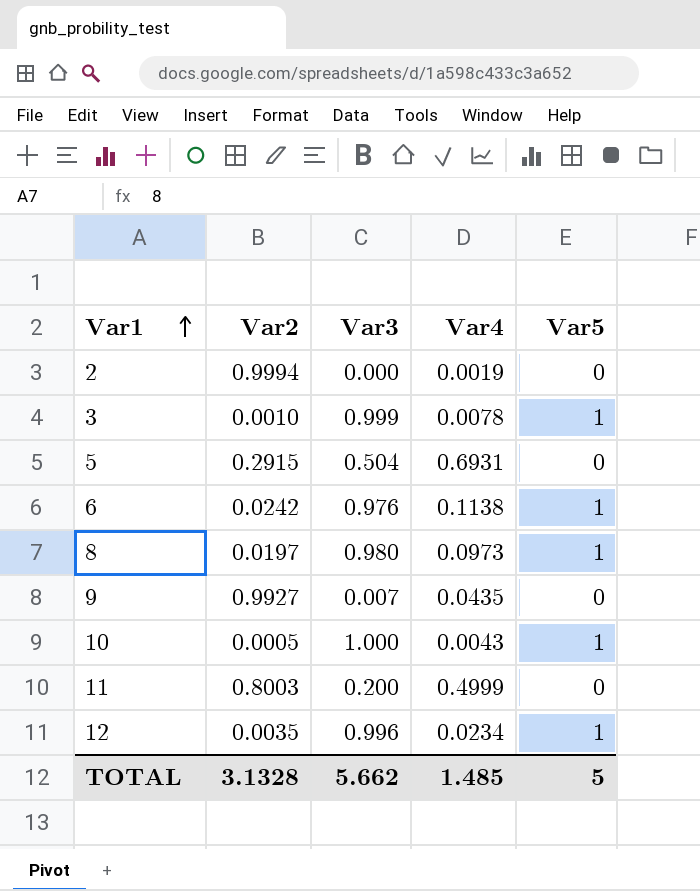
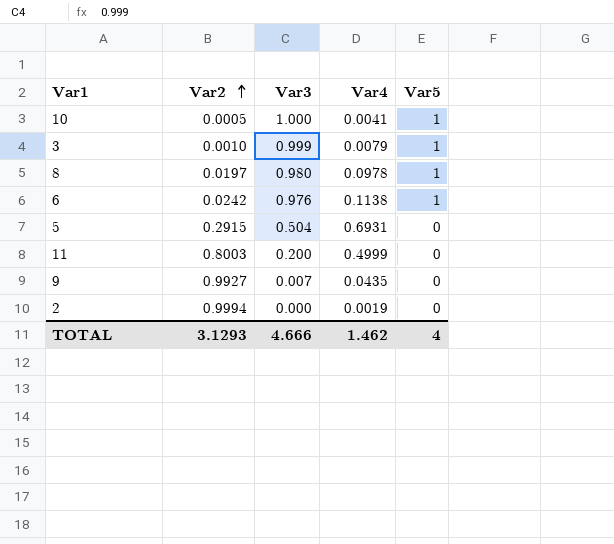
row order: Var1 ascending -> Var2 ascending
row 12: 0.0035 | 0.996 | 0.0234 | 1 -> none
10 | Var4: 0.0043 -> 0.0041
3 | Var4: 0.0078 -> 0.0079
8 | Var4: 0.0973 -> 0.0978
TOTAL | Var2: 3.1328 -> 3.1293
TOTAL | Var3: 5.662 -> 4.666
TOTAL | Var4: 1.485 -> 1.462
TOTAL | Var5: 5 -> 4

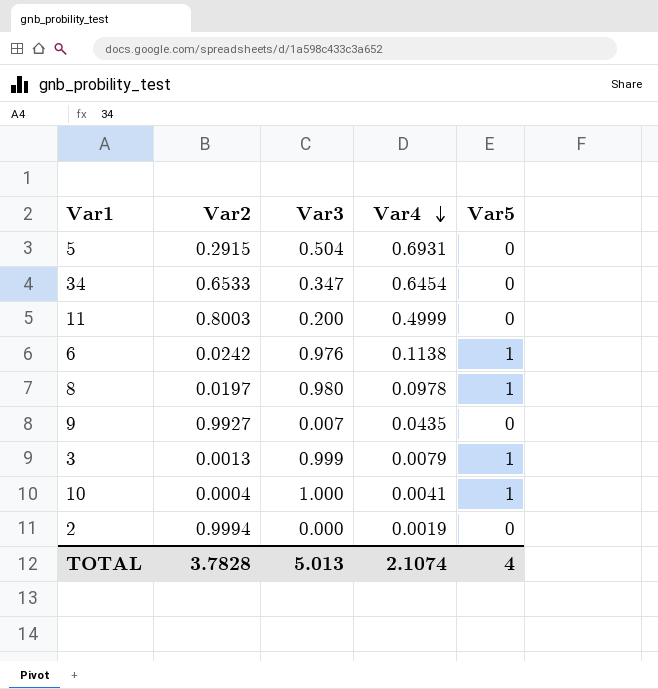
row order: Var2 ascending -> Var4 descending
row 34: none -> 0.6533 | 0.347 | 0.6454 | 0
3 | Var2: 0.0010 -> 0.0013
10 | Var2: 0.0005 -> 0.0004
TOTAL | Var2: 3.1293 -> 3.7828
TOTAL | Var3: 4.666 -> 5.013
TOTAL | Var4: 1.462 -> 2.1074

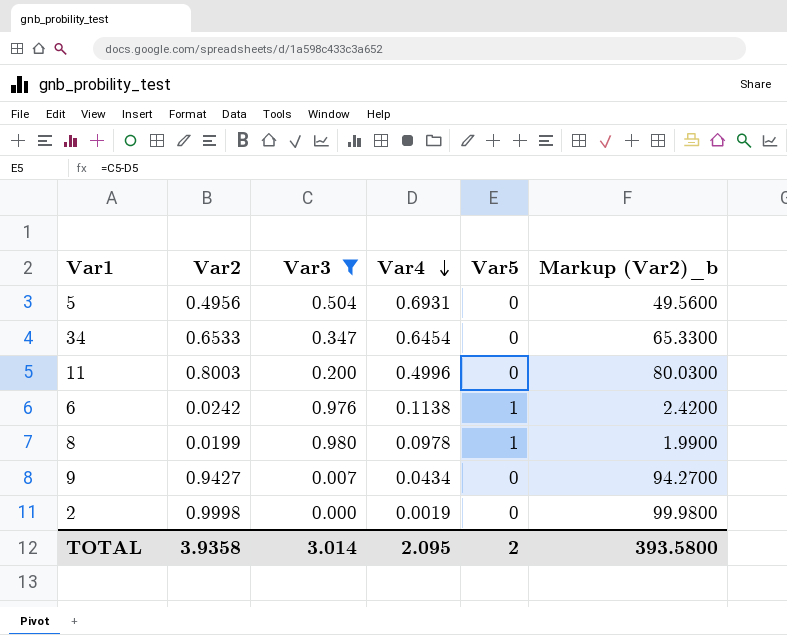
filter: none -> Var3 <= 0.980
column Markup (Var2)_b | formula: none -> [Var2] * 100
5 | Var2: 0.2915 -> 0.4956
11 | Var4: 0.4999 -> 0.4996
8 | Var2: 0.0197 -> 0.0199
9 | Var2: 0.9927 -> 0.9427
9 | Var4: 0.0435 -> 0.0434
2 | Var2: 0.9994 -> 0.9998
TOTAL | Var2: 3.7828 -> 3.9358
TOTAL | Var3: 5.013 -> 3.014
TOTAL | Var4: 2.1074 -> 2.095
TOTAL | Var5: 4 -> 2

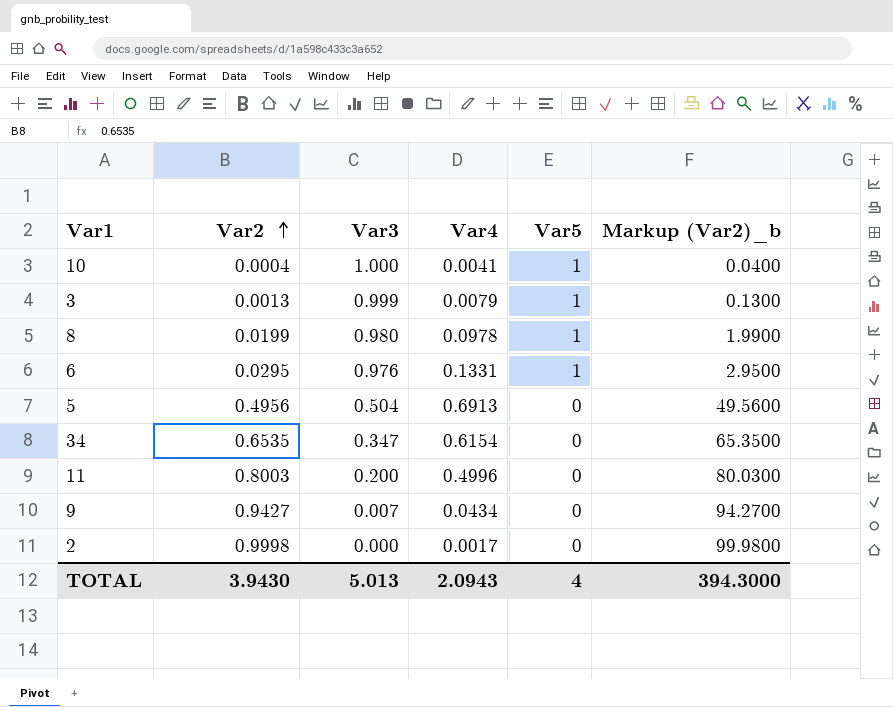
filter: Var3 <= 0.980 -> none
row order: Var4 descending -> Var2 ascending
6 | Var2: 0.0242 -> 0.0295
6 | Var4: 0.1138 -> 0.1331
6 | Markup (Var2)_b: 2.4200 -> 2.9500
5 | Var4: 0.6931 -> 0.6913
34 | Var2: 0.6533 -> 0.6535
34 | Var4: 0.6454 -> 0.6154
34 | Markup (Var2)_b: 65.3300 -> 65.3500
2 | Var4: 0.0019 -> 0.0017
TOTAL | Var2: 3.9358 -> 3.9430
TOTAL | Var3: 3.014 -> 5.013
TOTAL | Var4: 2.095 -> 2.0943
TOTAL | Var5: 2 -> 4
TOTAL | Markup (Var2)_b: 393.5800 -> 394.3000

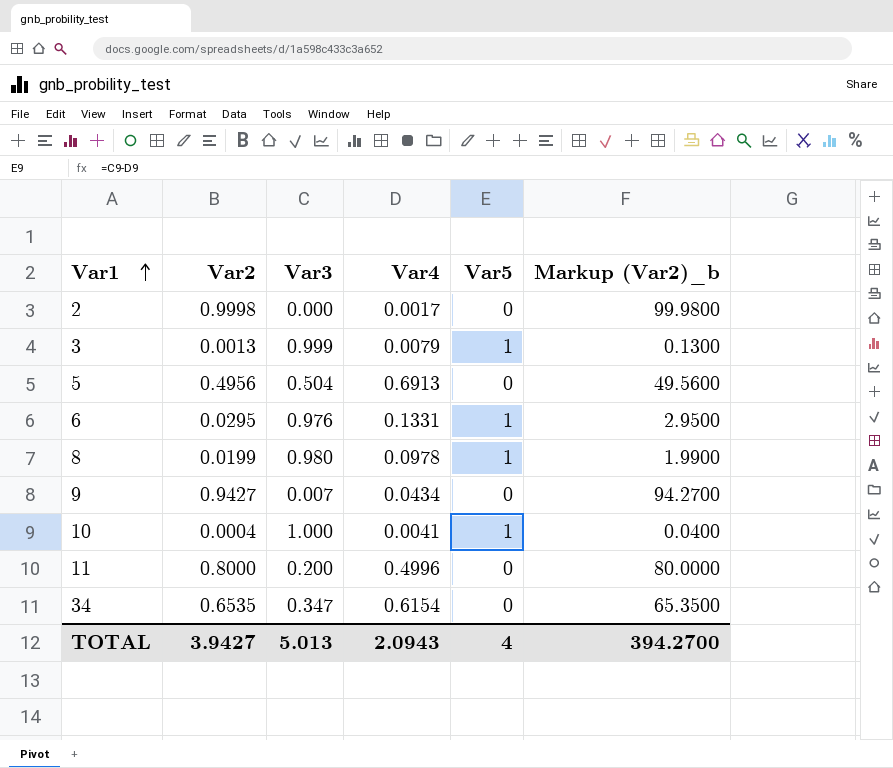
row order: Var2 ascending -> Var1 ascending
11 | Var2: 0.8003 -> 0.8000
11 | Markup (Var2)_b: 80.0300 -> 80.0000
TOTAL | Var2: 3.9430 -> 3.9427
TOTAL | Markup (Var2)_b: 394.3000 -> 394.2700

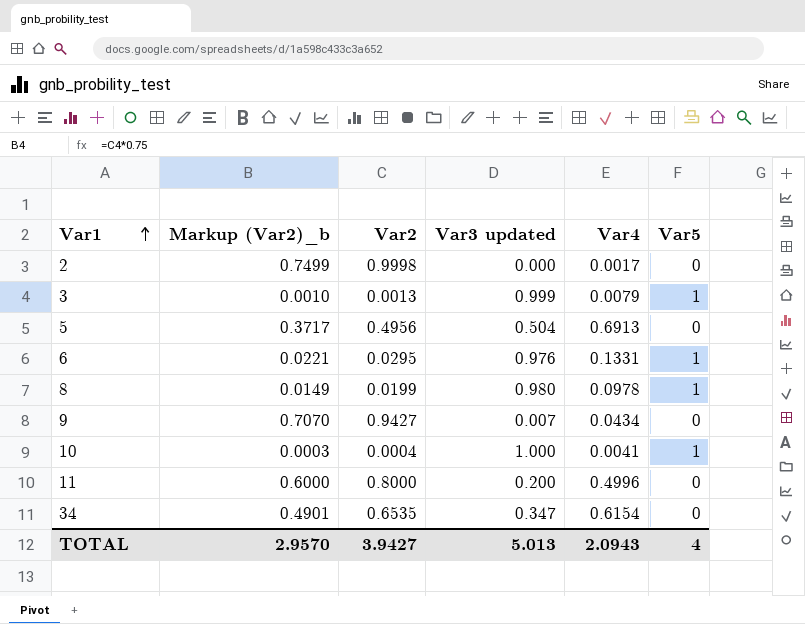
column Markup (Var2)_b | formula: [Var2] * 100 -> [Var2] * 0.75
column Markup (Var2)_b | position: 6 -> 2
column name: Var3 -> Var3 updated
TOTAL | Markup (Var2)_b: 394.2700 -> 2.9570

